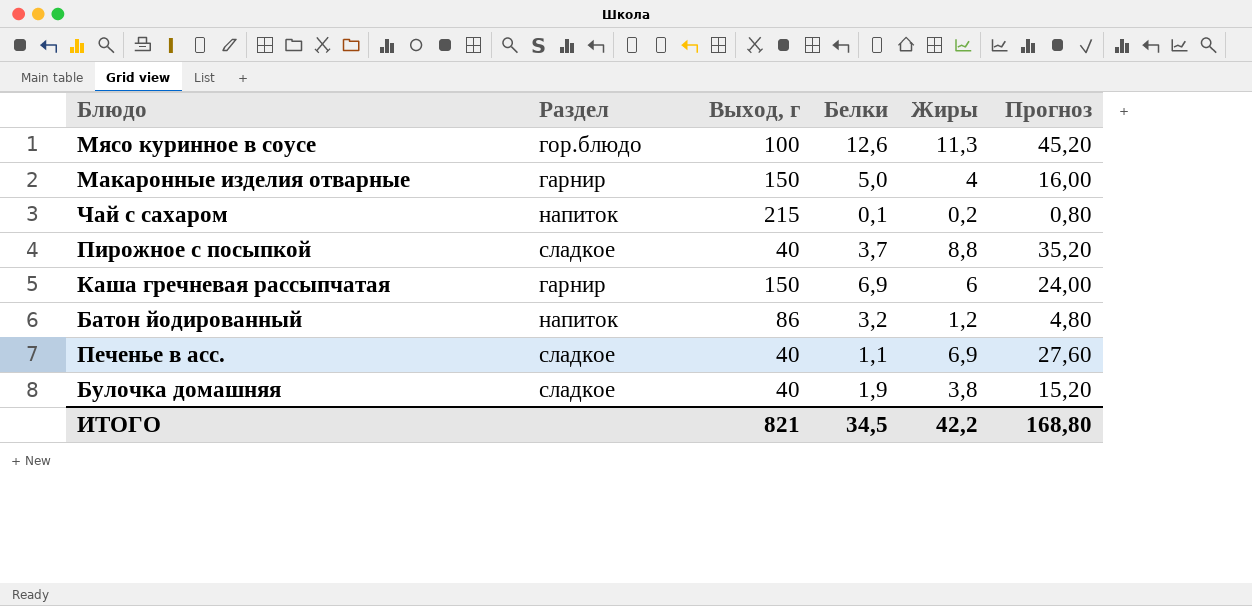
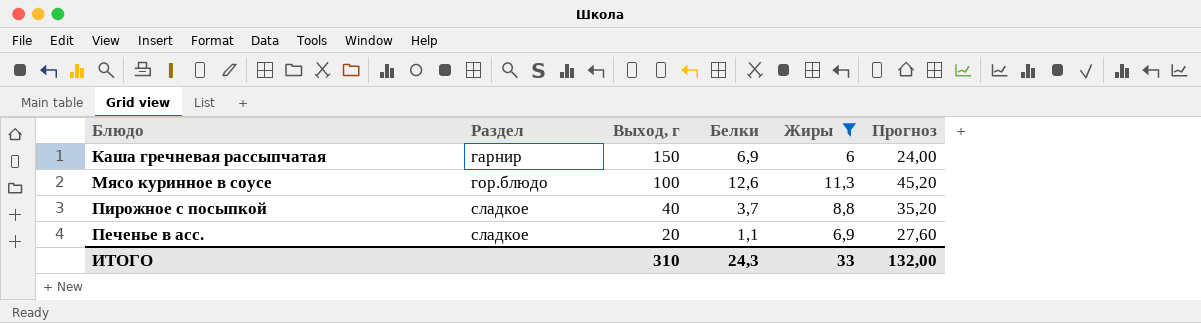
filter: none -> Жиры >= 6
row order: none -> Раздел ascending
Печенье в асс. | Выход, г: 40 -> 20
ИТОГО | Выход, г: 821 -> 310
ИТОГО | Белки: 34,5 -> 24,3
ИТОГО | Жиры: 42,2 -> 33
ИТОГО | Прогноз: 168,80 -> 132,00

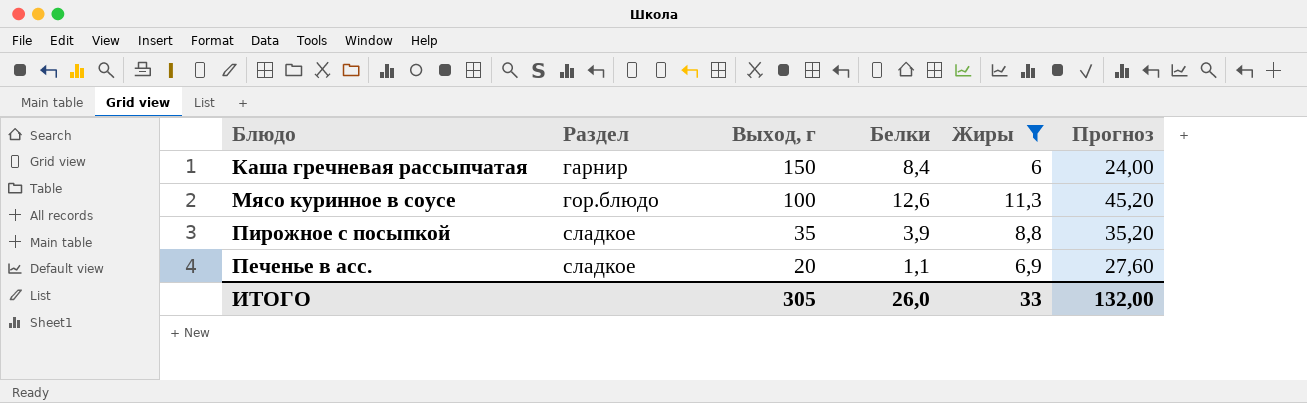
Каша гречневая рассыпчатая | Белки: 6,9 -> 8,4
Пирожное с посыпкой | Выход, г: 40 -> 35
Пирожное с посыпкой | Белки: 3,7 -> 3,9
ИТОГО | Выход, г: 310 -> 305
ИТОГО | Белки: 24,3 -> 26,0

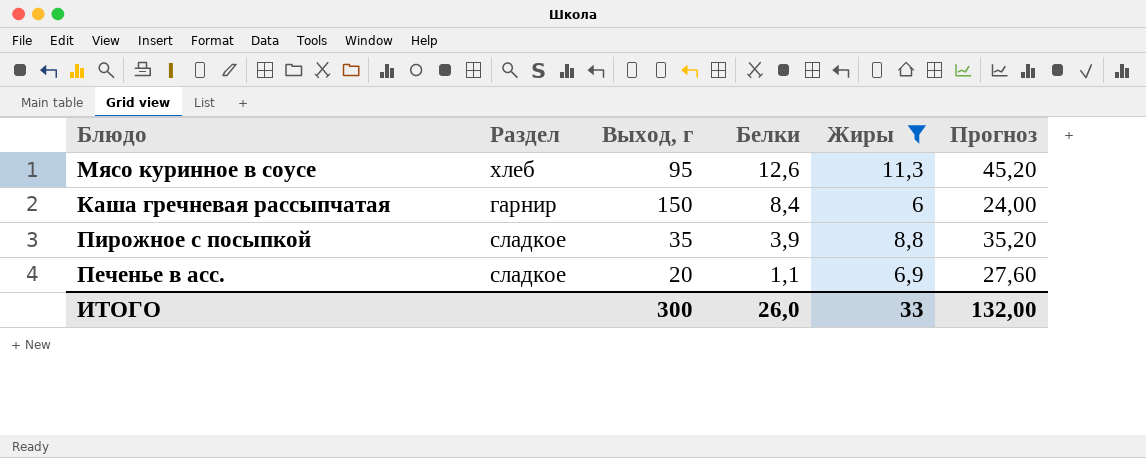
row order: Раздел ascending -> Белки descending
Мясо куринное в соусе | Раздел: гор.блюдо -> хлеб
Мясо куринное в соусе | Выход, г: 100 -> 95
ИТОГО | Выход, г: 305 -> 300

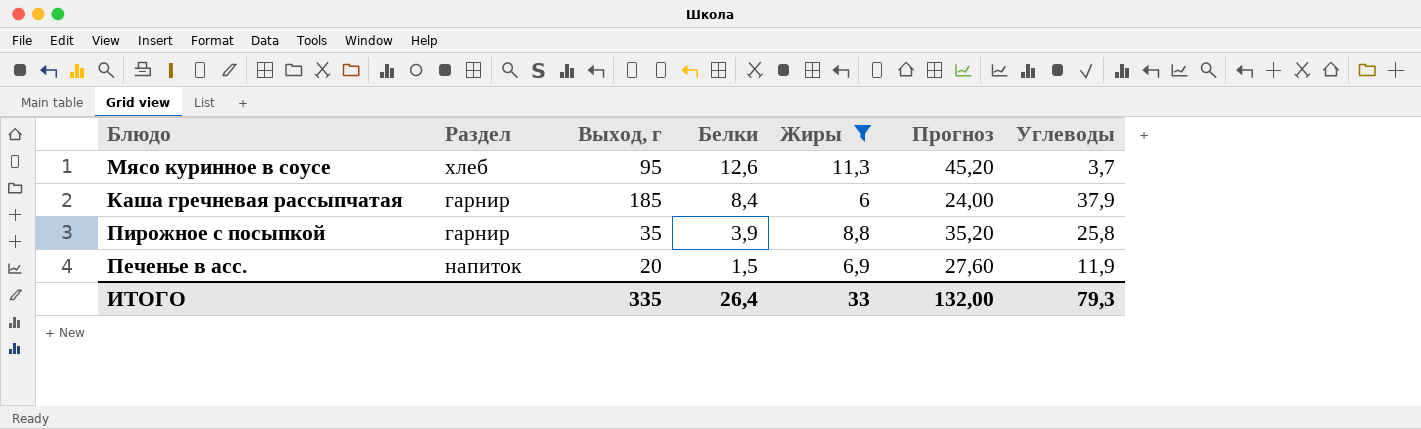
column Углеводы | position: none -> 7
Каша гречневая рассыпчатая | Выход, г: 150 -> 185
Пирожное с посыпкой | Раздел: сладкое -> гарнир
Печенье в асс. | Раздел: сладкое -> напиток
Печенье в асс. | Белки: 1,1 -> 1,5
ИТОГО | Выход, г: 300 -> 335
ИТОГО | Белки: 26,0 -> 26,4

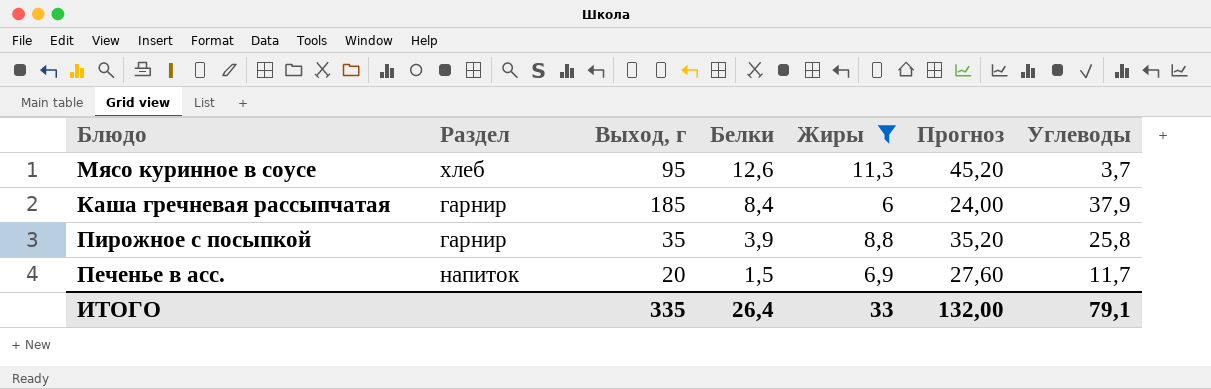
Печенье в асс. | Углеводы: 11,9 -> 11,7
ИТОГО | Углеводы: 79,3 -> 79,1

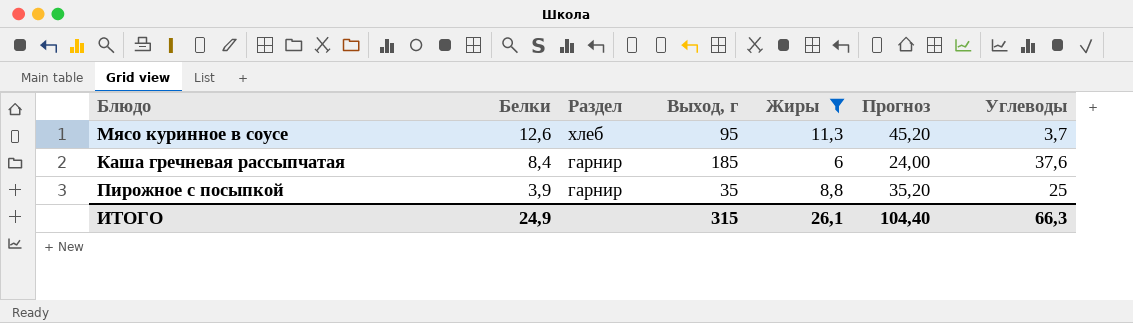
column Белки | position: 4 -> 2
row Печенье в асс.: напиток | 20 | 1,5 | 6,9 | 27,60 | 11,7 -> none
Каша гречневая рассыпчатая | Углеводы: 37,9 -> 37,6
Пирожное с посыпкой | Углеводы: 25,8 -> 25
ИТОГО | Белки: 26,4 -> 24,9
ИТОГО | Выход, г: 335 -> 315
ИТОГО | Жиры: 33 -> 26,1
ИТОГО | Прогноз: 132,00 -> 104,40
ИТОГО | Углеводы: 79,1 -> 66,3

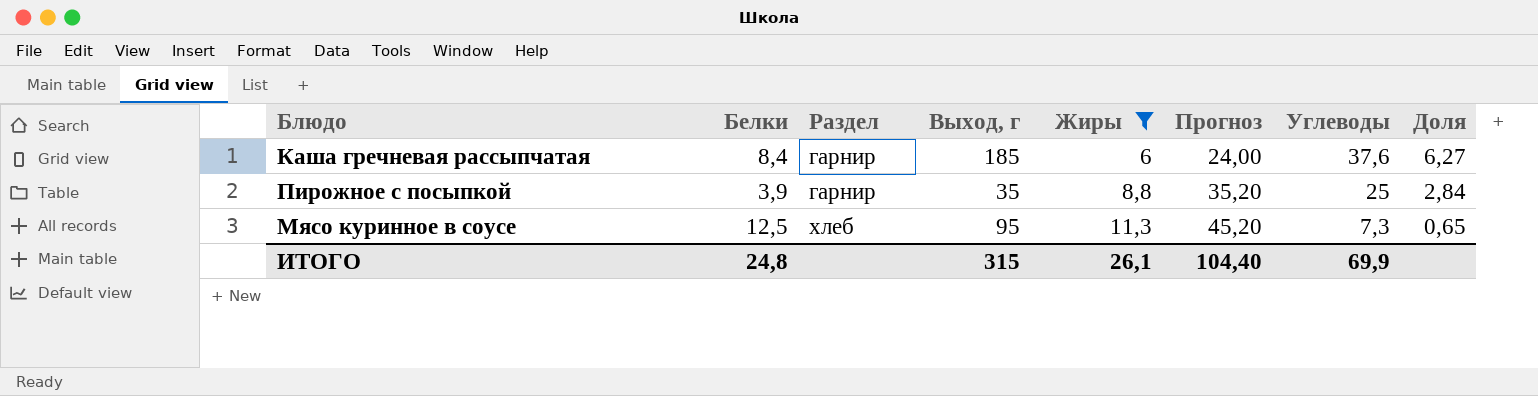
row order: Белки descending -> Раздел ascending
column Доля | formula: none -> [Углеводы] / [Жиры]
Мясо куринное в соусе | Белки: 12,6 -> 12,5
Мясо куринное в соусе | Углеводы: 3,7 -> 7,3
ИТОГО | Белки: 24,9 -> 24,8
ИТОГО | Углеводы: 66,3 -> 69,9

